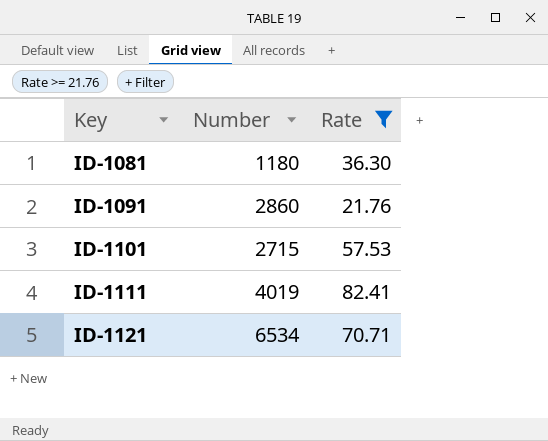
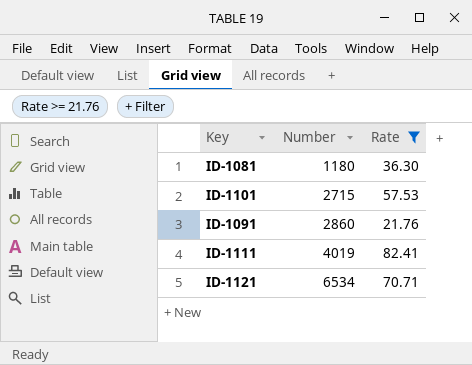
row order: Key ascending -> Number ascending

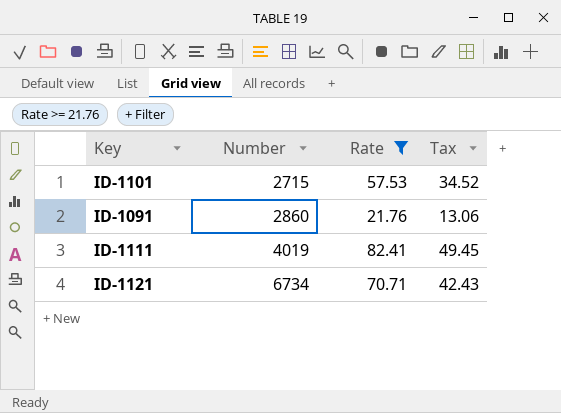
column Tax | formula: none -> [Rate] * 0.6
row ID-1081: 1180 | 36.30 -> none
ID-1121 | Number: 6534 -> 6734

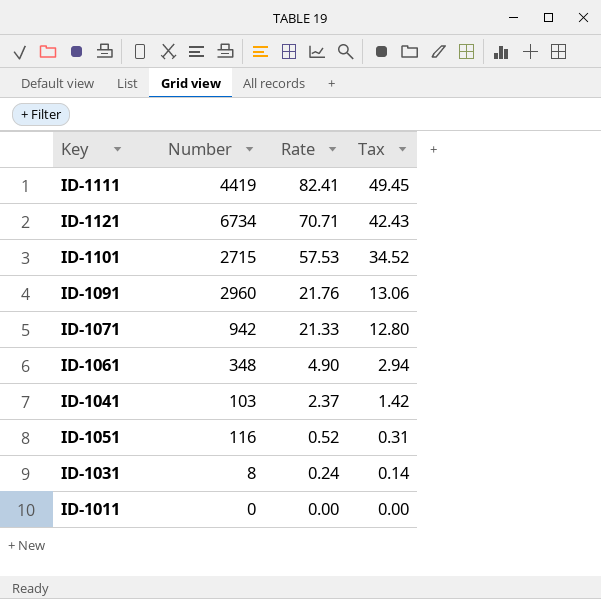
filter: Rate >= 21.76 -> none
row order: Number ascending -> Rate descending
ID-1111 | Number: 4019 -> 4419
ID-1091 | Number: 2860 -> 2960

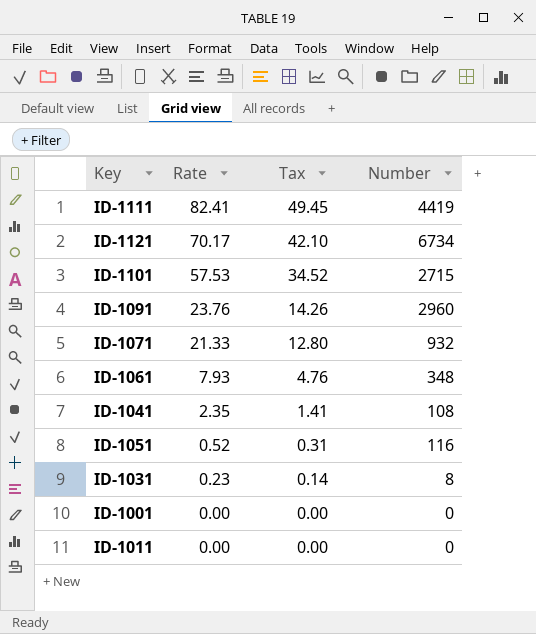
column Number | position: 2 -> 4
ID-1121 | Rate: 70.71 -> 70.17
ID-1121 | Tax: 42.43 -> 42.10
ID-1091 | Rate: 21.76 -> 23.76
ID-1091 | Tax: 13.06 -> 14.26
ID-1071 | Number: 942 -> 932
ID-1061 | Rate: 4.90 -> 7.93
ID-1061 | Tax: 2.94 -> 4.76
ID-1041 | Rate: 2.37 -> 2.35
ID-1041 | Tax: 1.42 -> 1.41
ID-1041 | Number: 103 -> 108
ID-1031 | Rate: 0.24 -> 0.23
row ID-1001: none -> 0.00 | 0.00 | 0

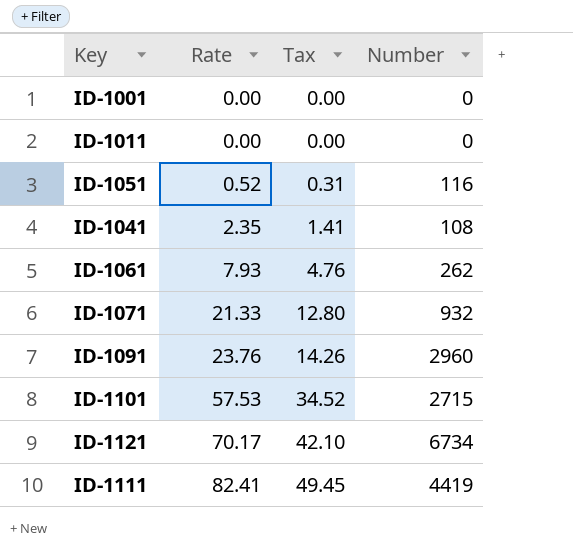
row order: Rate descending -> Rate ascending
row ID-1031: 0.23 | 0.14 | 8 -> none
ID-1061 | Number: 348 -> 262

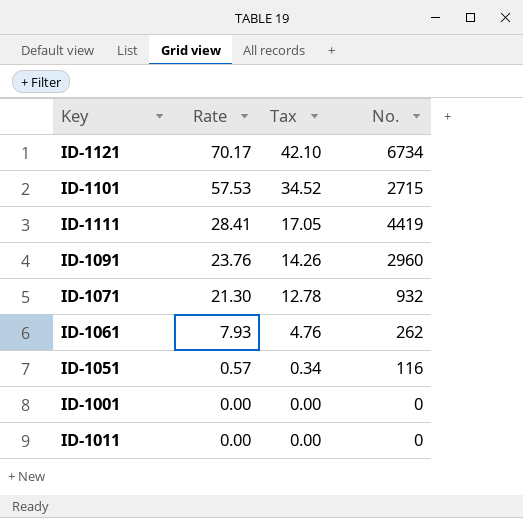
row order: Rate ascending -> Rate descending
column name: Number -> No.
row ID-1041: 2.35 | 1.41 | 108 -> none
ID-1111 | Rate: 82.41 -> 28.41
ID-1111 | Tax: 49.45 -> 17.05
ID-1071 | Rate: 21.33 -> 21.30
ID-1071 | Tax: 12.80 -> 12.78
ID-1051 | Rate: 0.52 -> 0.57
ID-1051 | Tax: 0.31 -> 0.34

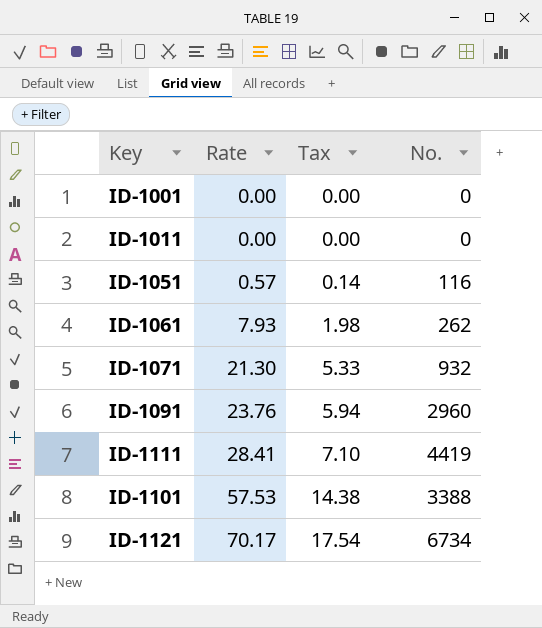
row order: Rate descending -> Rate ascending
column Tax | formula: [Rate] * 0.6 -> [Rate] * 0.25
ID-1101 | No.: 2715 -> 3388

